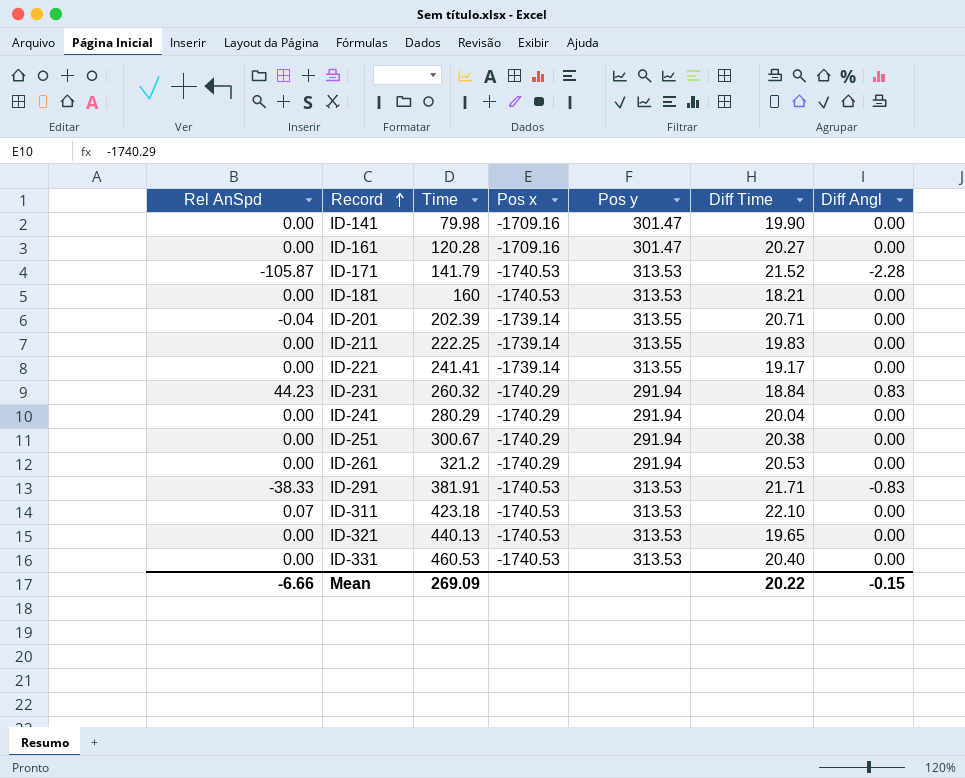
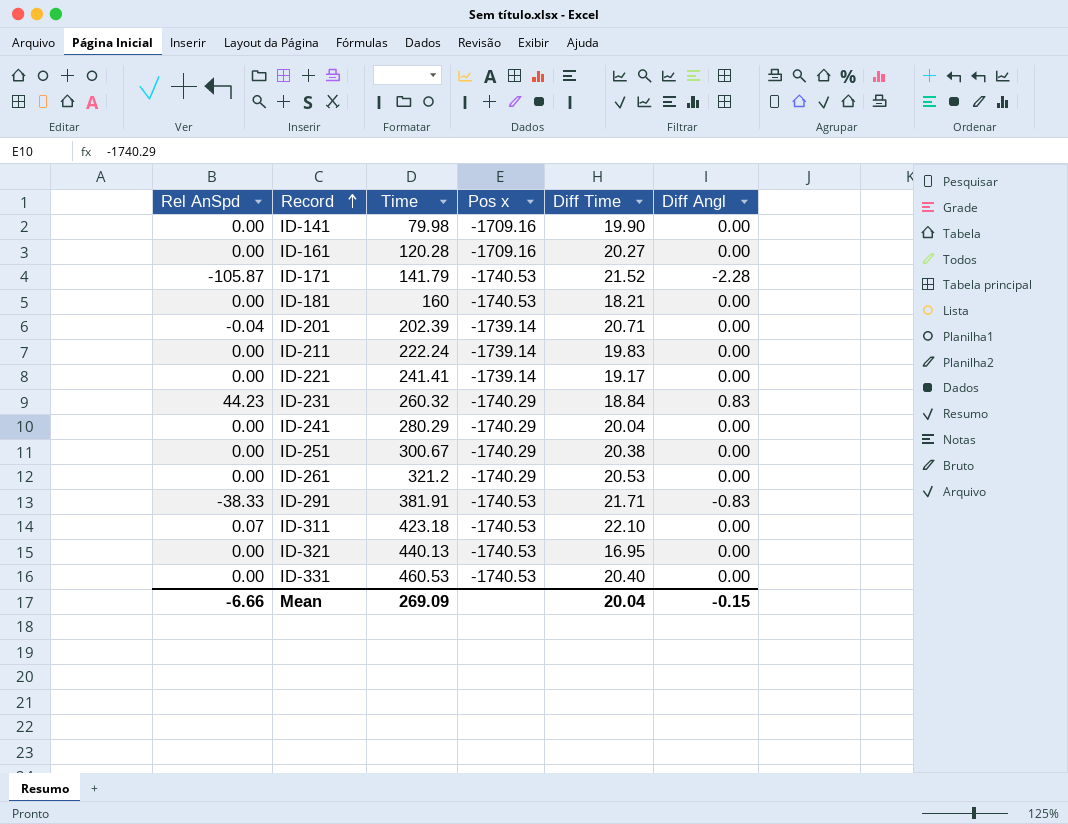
column Pos y | position: 5 -> none
ID-211 | Time: 222.25 -> 222.24
ID-321 | Diff Time: 19.65 -> 16.95
Mean | Diff Time: 20.22 -> 20.04

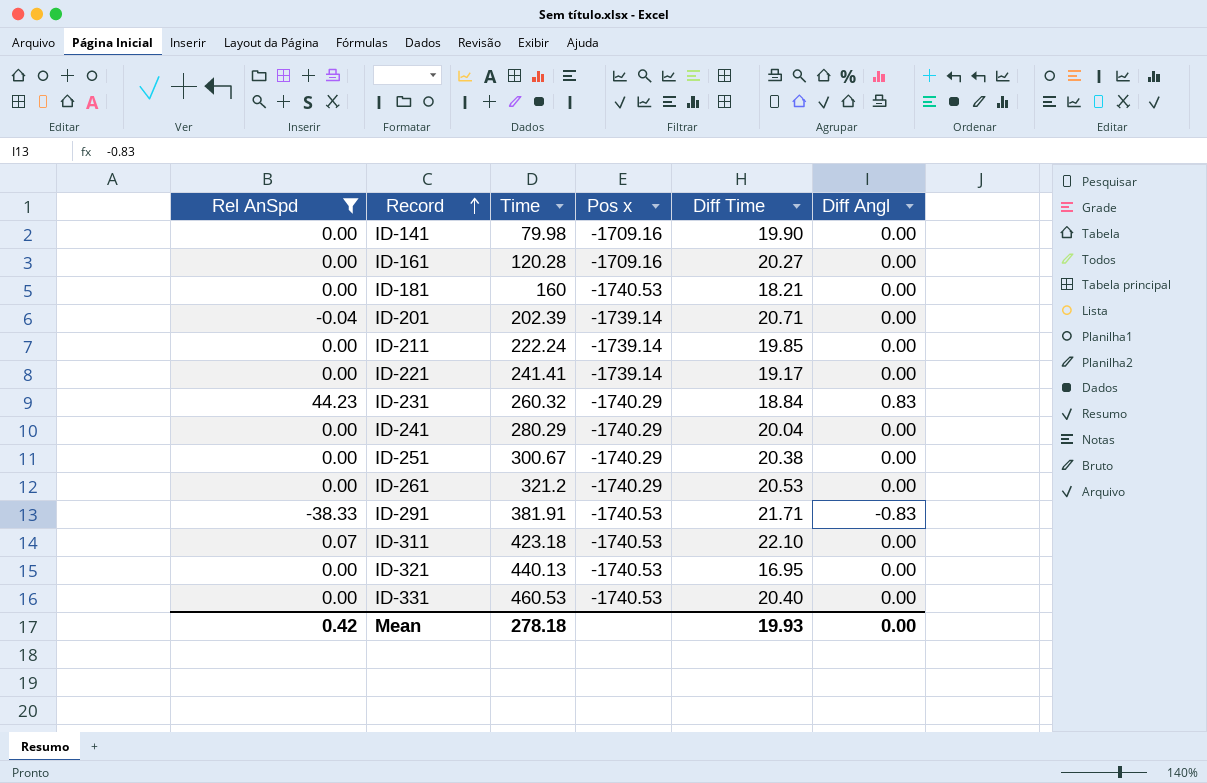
filter: none -> Rel AnSpd != -105.87
ID-211 | Diff Time: 19.83 -> 19.85
Mean | Rel AnSpd: -6.66 -> 0.42
Mean | Time: 269.09 -> 278.18
Mean | Diff Time: 20.04 -> 19.93
Mean | Diff Angl: -0.15 -> 0.00

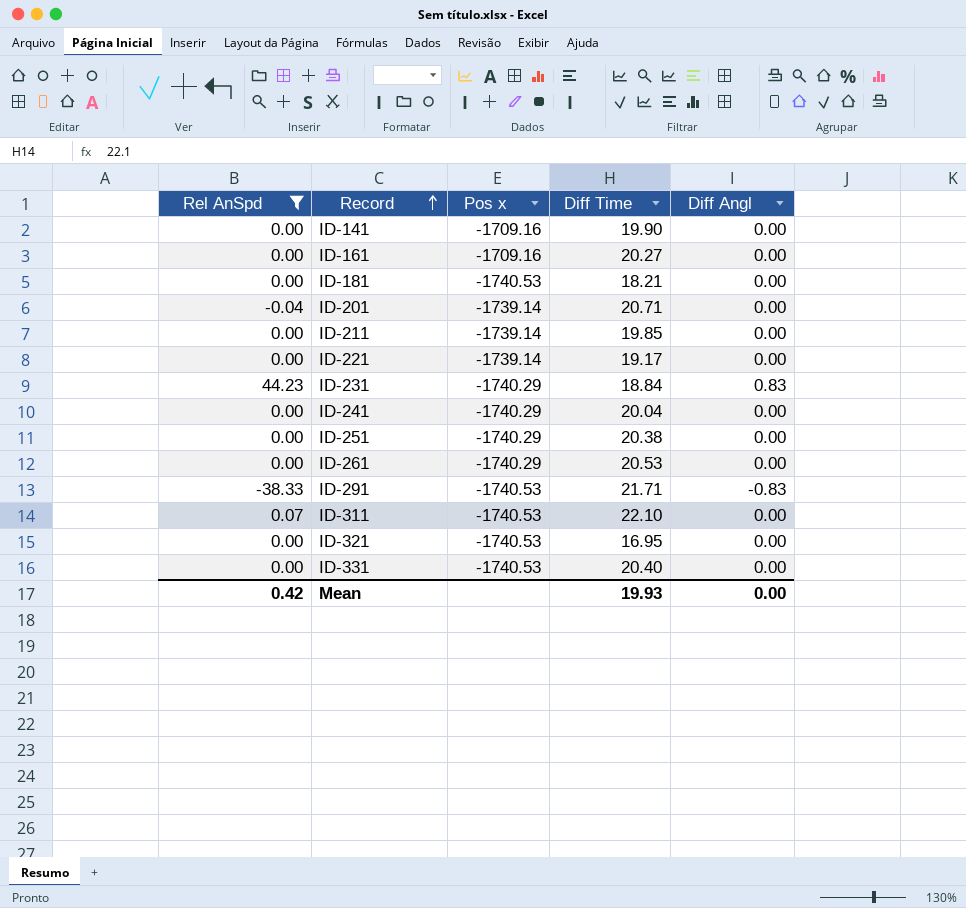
column Time | position: 3 -> none

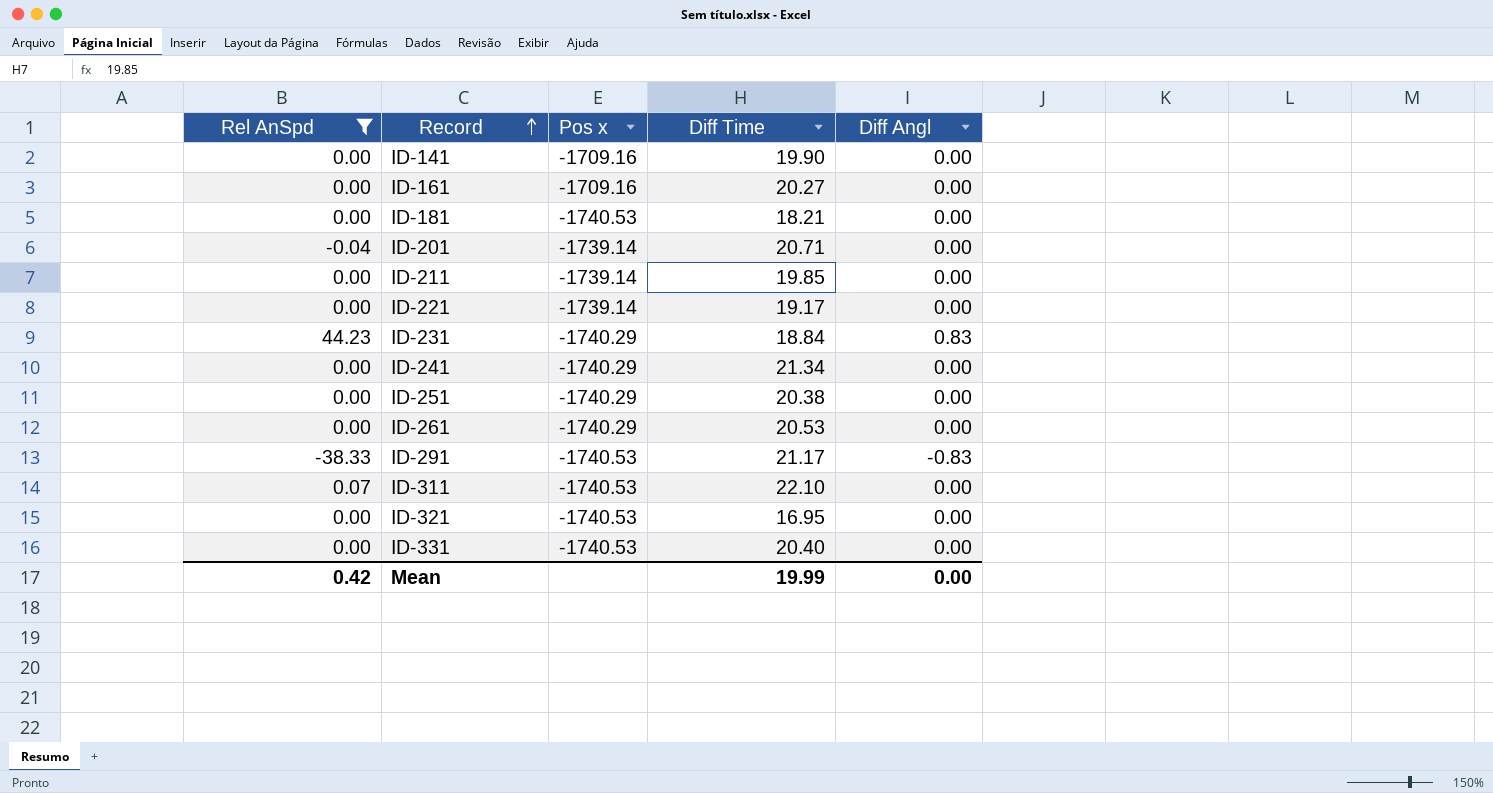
ID-241 | Diff Time: 20.04 -> 21.34
ID-291 | Diff Time: 21.71 -> 21.17
Mean | Diff Time: 19.93 -> 19.99

